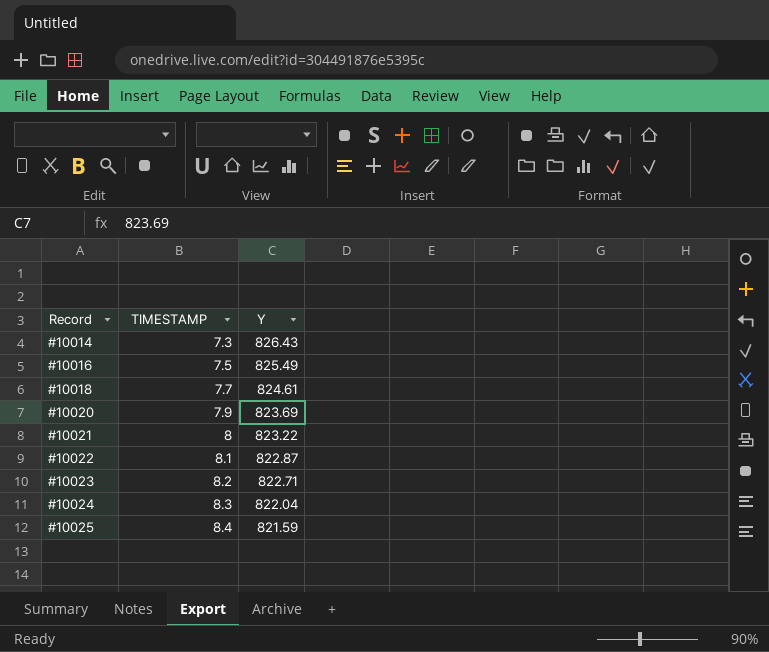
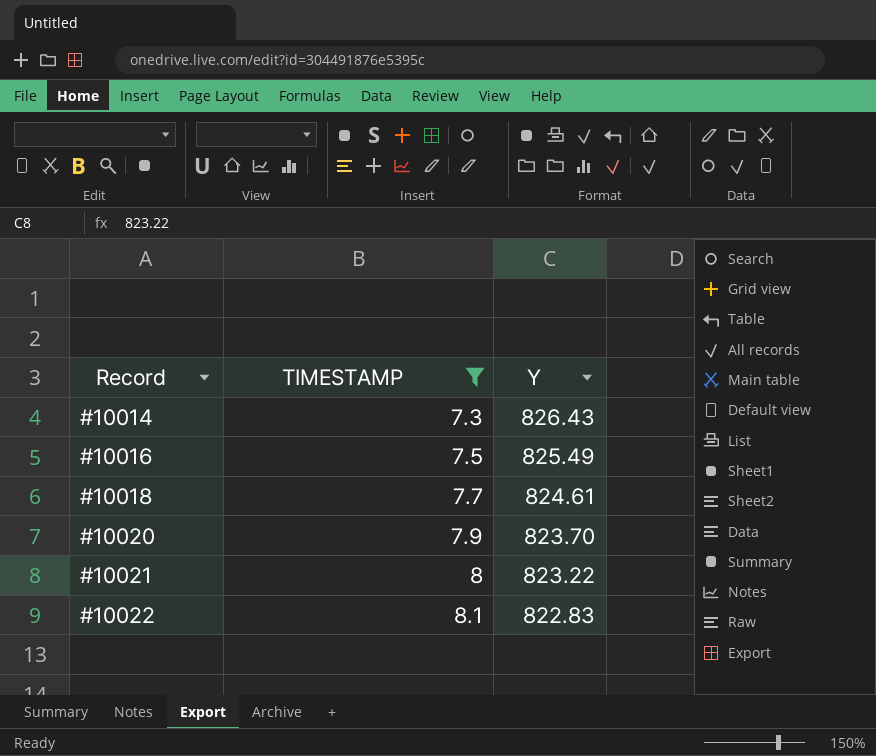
filter: none -> TIMESTAMP <= 8.1
#10020 | Y: 823.69 -> 823.70
#10022 | Y: 822.87 -> 822.83

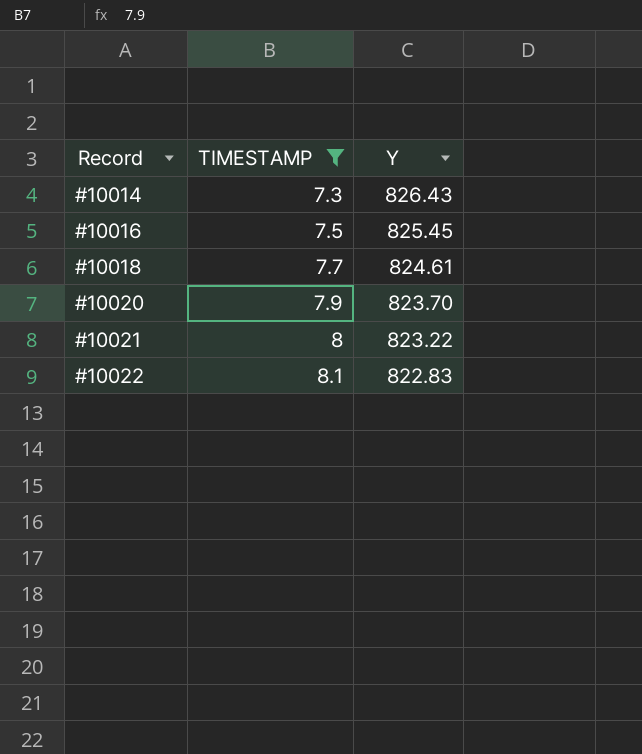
#10016 | Y: 825.49 -> 825.45

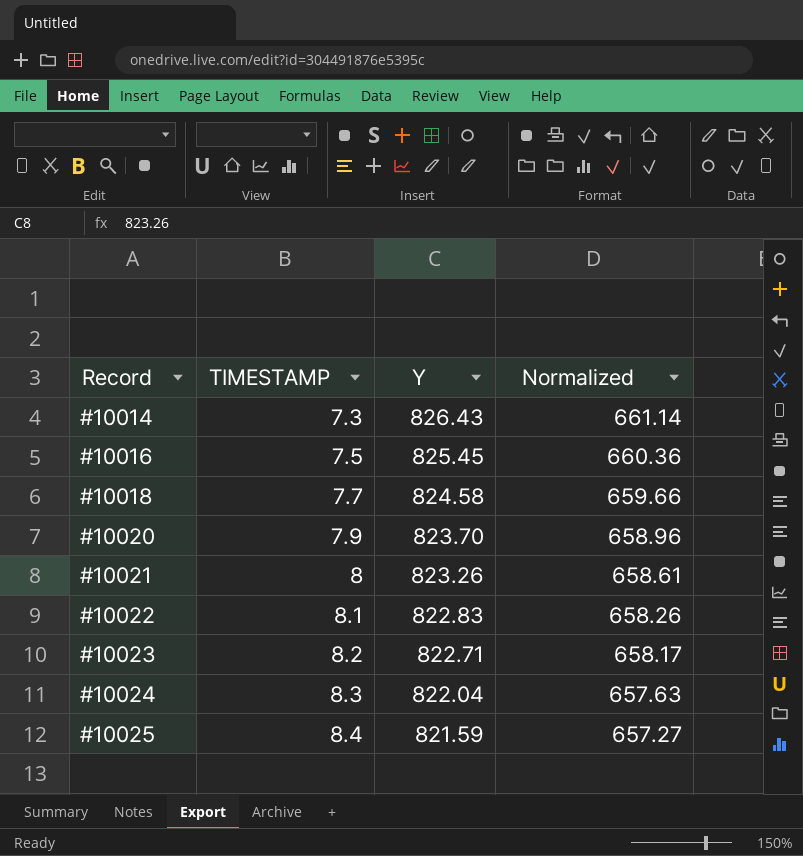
filter: TIMESTAMP <= 8.1 -> none
column Normalized | formula: none -> [Y] * 0.8
#10018 | Y: 824.61 -> 824.58
#10021 | Y: 823.22 -> 823.26

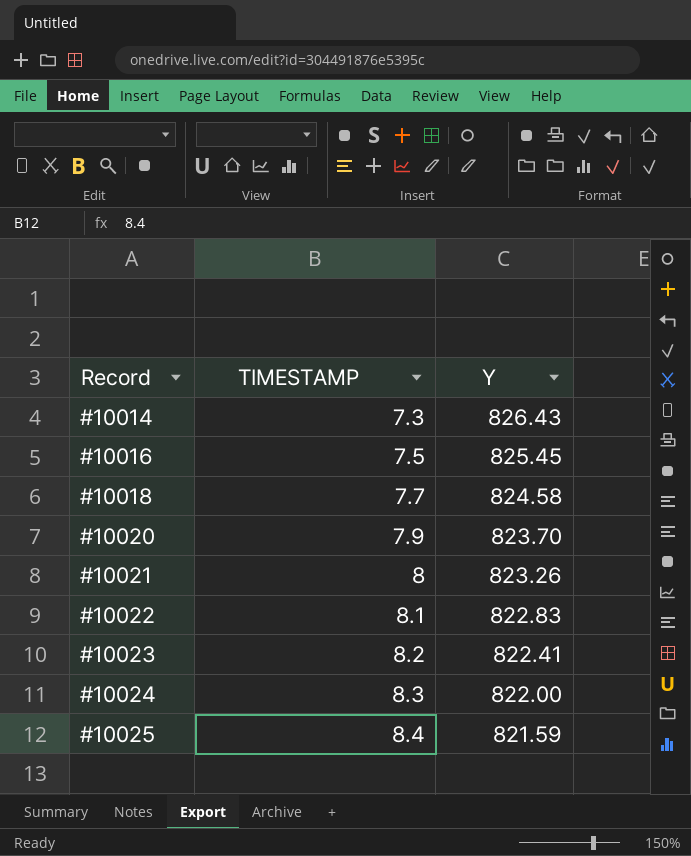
column Normalized | formula: [Y] * 0.8 -> none
#10023 | Y: 822.71 -> 822.41
#10024 | Y: 822.04 -> 822.00

